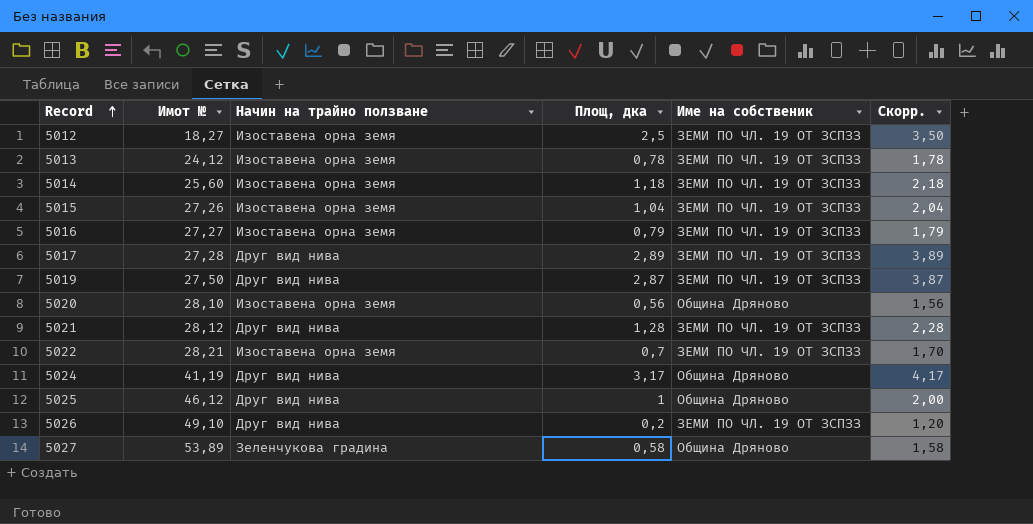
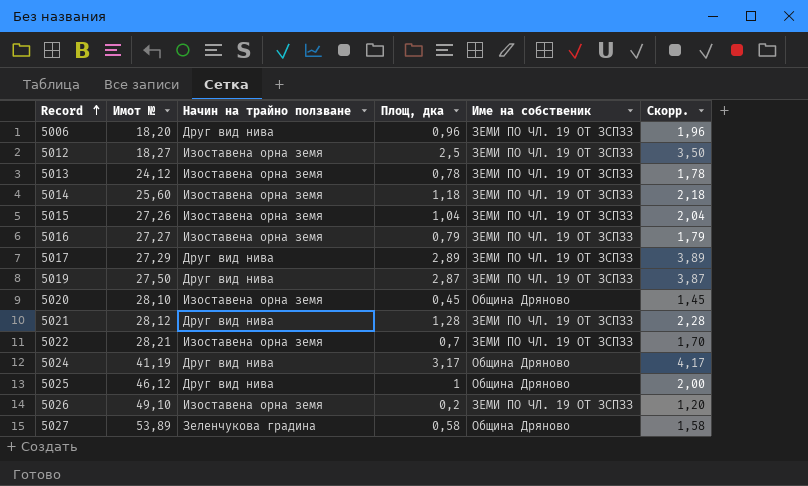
row 5006: none -> 18,20 | Друг вид нива | 0,96 | ЗЕМИ ПО ЧЛ. 19 ОТ ЗСПЗЗ | 1,96
5017 | Имот №: 27,28 -> 27,29
5020 | Площ, дка: 0,56 -> 0,45
5020 | Скорр.: 1,56 -> 1,45
5026 | Начин на трайно ползване: Друг вид нива -> Изоставена орна земя

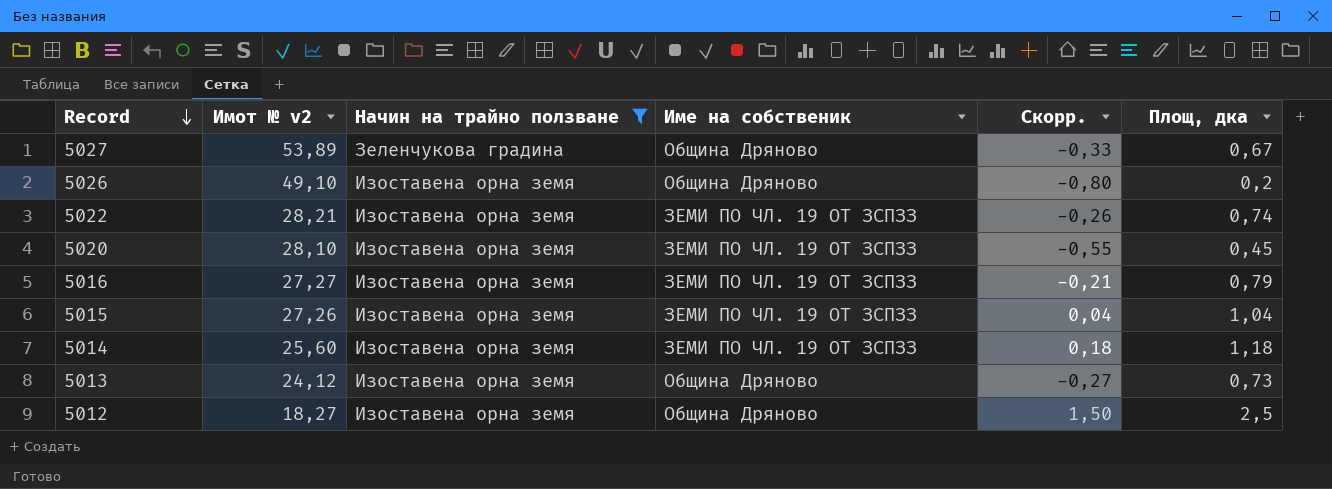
filter: none -> Начин на трайно ползване != Друг вид нива
row order: Record ascending -> Record descending
column name: Имот № -> Имот № v2
column Скорр. | formula: [Площ, дка] + 1 -> [Площ, дка] - 1
column Площ, дка | position: 4 -> 6
5027 | Площ, дка: 0,58 -> 0,67
5026 | Име на собственик: ЗЕМИ ПО ЧЛ. 19 ОТ ЗСПЗЗ -> Община Дряново
5022 | Площ, дка: 0,7 -> 0,74
5020 | Име на собственик: Община Дряново -> ЗЕМИ ПО ЧЛ. 19 ОТ ЗСПЗЗ
5013 | Име на собственик: ЗЕМИ ПО ЧЛ. 19 ОТ ЗСПЗЗ -> Община Дряново
5013 | Площ, дка: 0,78 -> 0,73
5012 | Име на собственик: ЗЕМИ ПО ЧЛ. 19 ОТ ЗСПЗЗ -> Община Дряново

